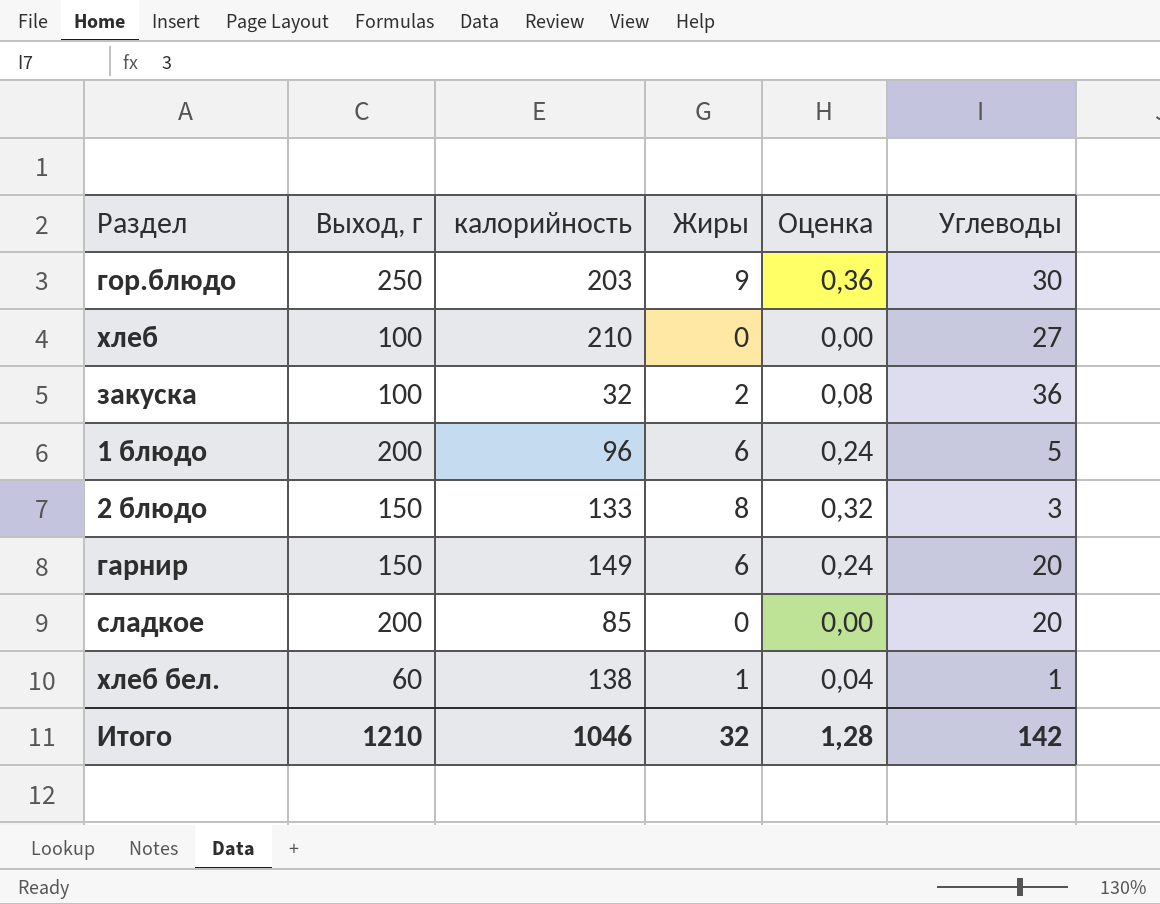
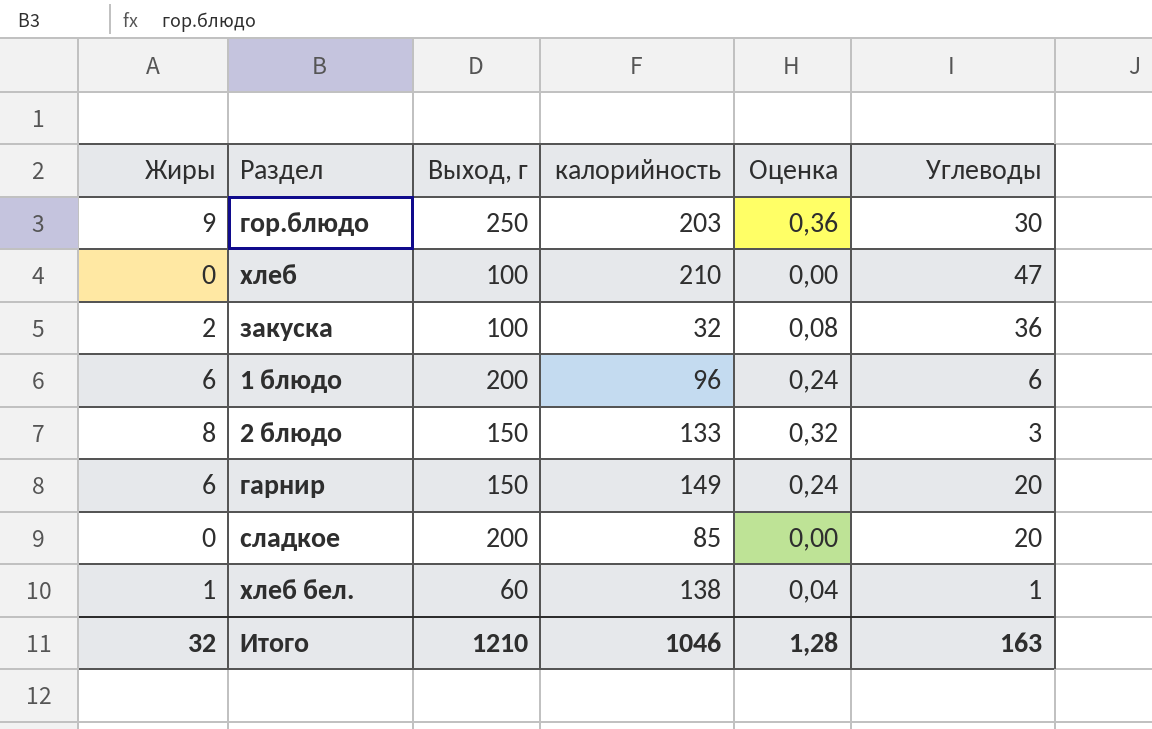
column Жиры | position: 4 -> 1
хлеб | Углеводы: 27 -> 47
1 блюдо | Углеводы: 5 -> 6
Итого | Углеводы: 142 -> 163

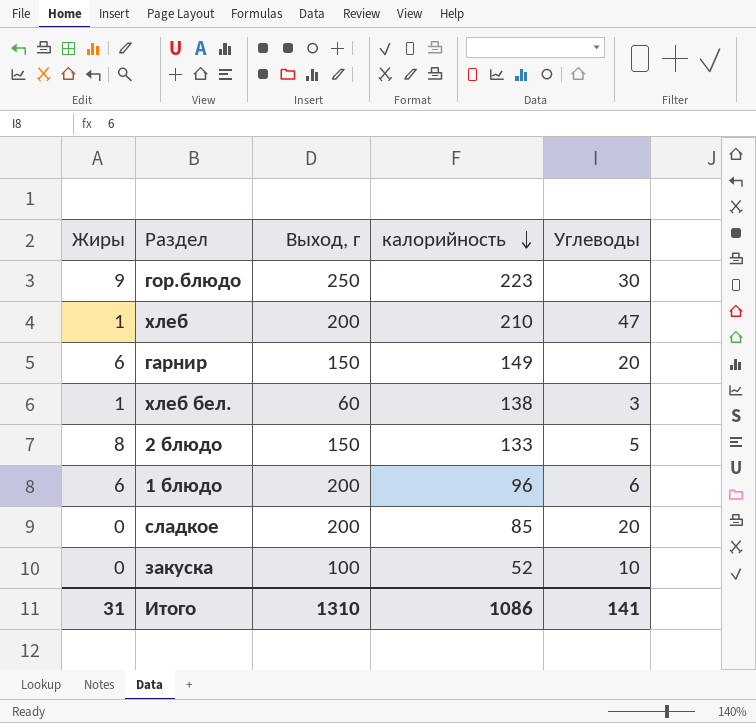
row order: none -> калорийность descending
column Оценка | formula: [Жиры] * 0,04 -> none
гор.блюдо | калорийность: 203 -> 223
хлеб | Жиры: 0 -> 1
хлеб | Выход, г: 100 -> 200
хлеб бел. | Углеводы: 1 -> 3
2 блюдо | Углеводы: 3 -> 5
закуска | Жиры: 2 -> 0
закуска | калорийность: 32 -> 52
закуска | Углеводы: 36 -> 10
Итого | Жиры: 32 -> 31
Итого | Выход, г: 1210 -> 1310
Итого | калорийность: 1046 -> 1086
Итого | Углеводы: 163 -> 141

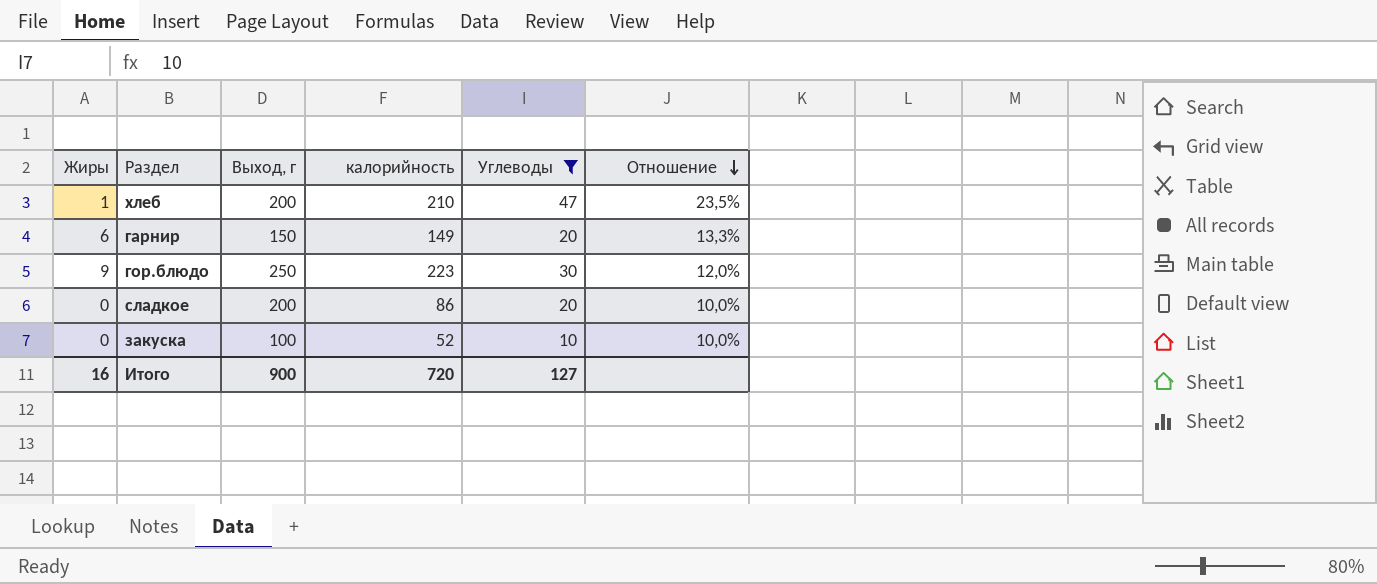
filter: none -> Углеводы >= 10
row order: калорийность descending -> Отношение descending
column Отношение | formula: none -> [Углеводы] / [Выход, г]
сладкое | калорийность: 85 -> 86
Итого | Жиры: 31 -> 16
Итого | Выход, г: 1310 -> 900
Итого | калорийность: 1086 -> 720
Итого | Углеводы: 141 -> 127

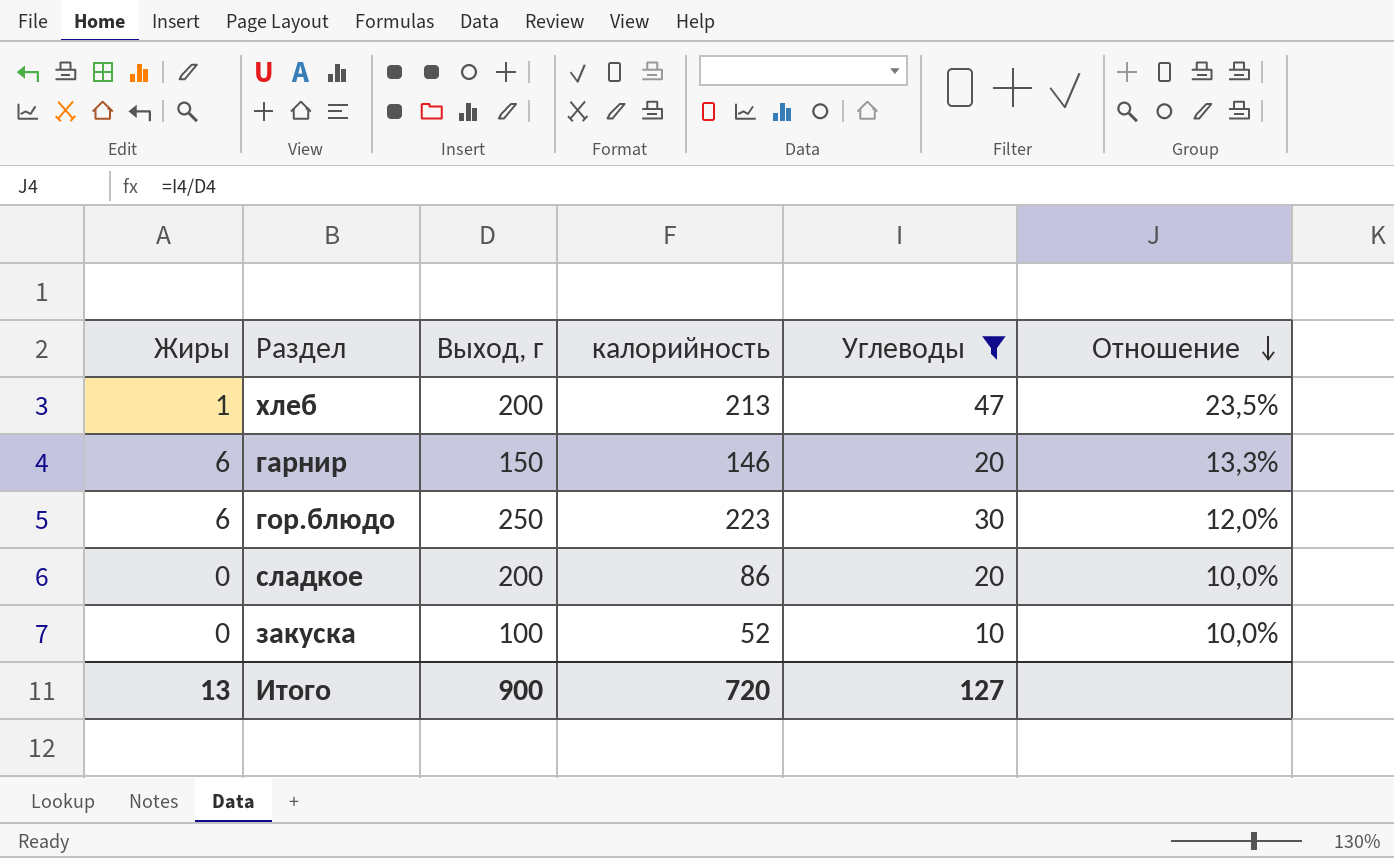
хлеб | калорийность: 210 -> 213
гарнир | калорийность: 149 -> 146
гор.блюдо | Жиры: 9 -> 6
Итого | Жиры: 16 -> 13

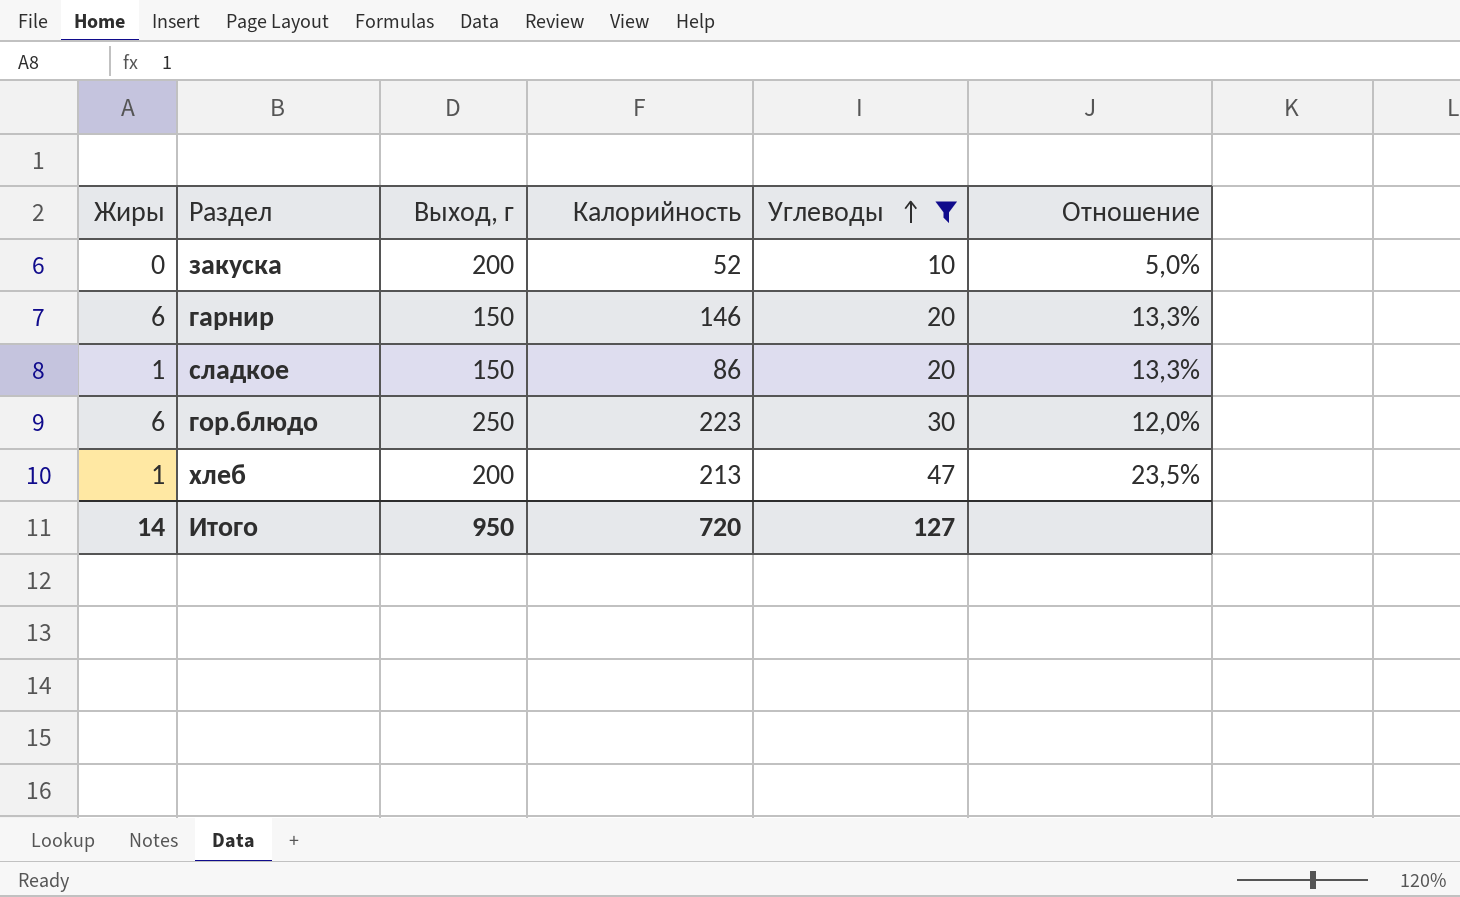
row order: Отношение descending -> Углеводы ascending
column name: калорийность -> Калорийность
закуска | Выход, г: 100 -> 200
закуска | Отношение: 10,0% -> 5,0%
сладкое | Жиры: 0 -> 1
сладкое | Выход, г: 200 -> 150
сладкое | Отношение: 10,0% -> 13,3%
Итого | Жиры: 13 -> 14
Итого | Выход, г: 900 -> 950

